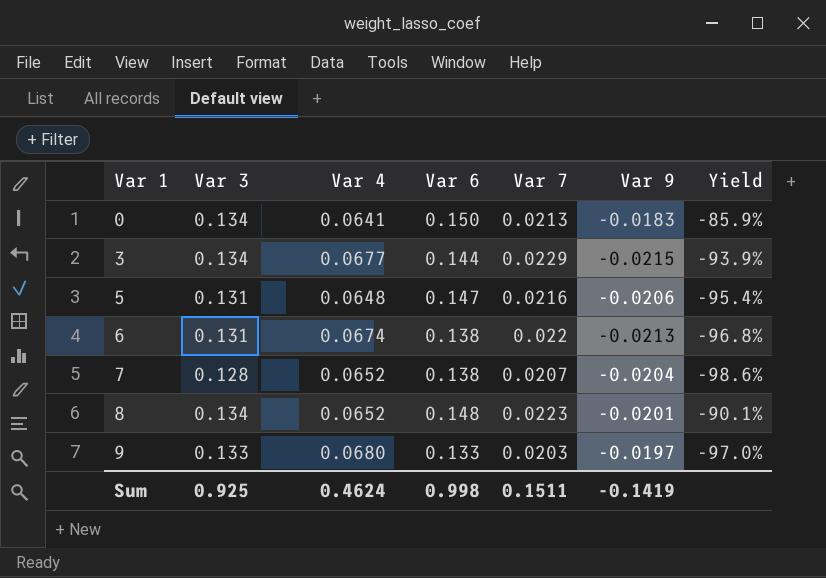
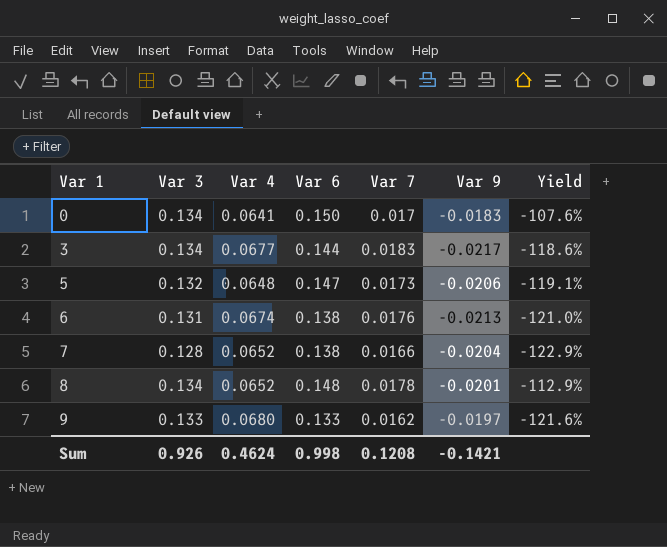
0 | Var 7: 0.0213 -> 0.017
0 | Yield: -85.9% -> -107.6%
3 | Var 7: 0.0229 -> 0.0183
3 | Var 9: -0.0215 -> -0.0217
3 | Yield: -93.9% -> -118.6%
5 | Var 3: 0.131 -> 0.132
5 | Var 7: 0.0216 -> 0.0173
5 | Yield: -95.4% -> -119.1%
6 | Var 7: 0.022 -> 0.0176
6 | Yield: -96.8% -> -121.0%
7 | Var 7: 0.0207 -> 0.0166
7 | Yield: -98.6% -> -122.9%
8 | Var 7: 0.0223 -> 0.0178
8 | Yield: -90.1% -> -112.9%
9 | Var 7: 0.0203 -> 0.0162
9 | Yield: -97.0% -> -121.6%
Sum | Var 3: 0.925 -> 0.926
Sum | Var 7: 0.1511 -> 0.1208
Sum | Var 9: -0.1419 -> -0.1421

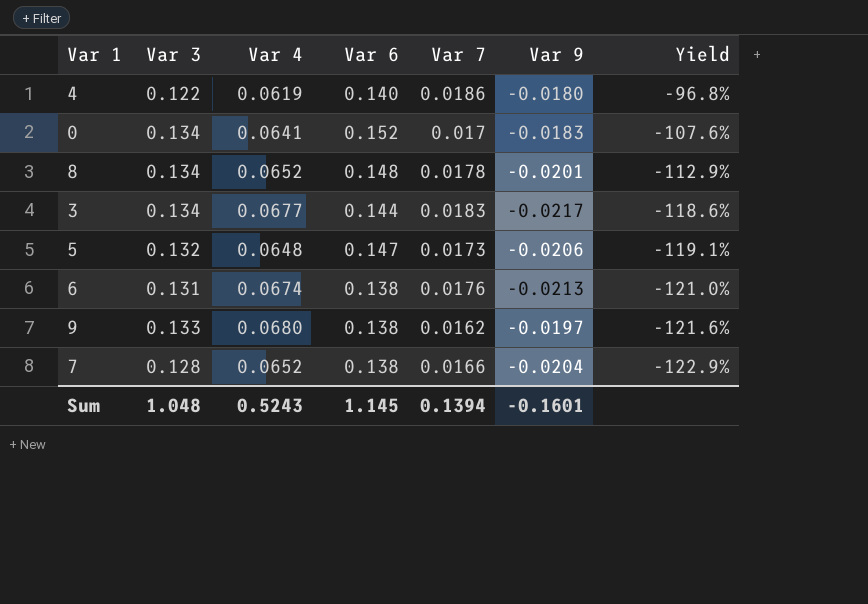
row order: Var 1 ascending -> Yield descending
row 4: none -> 0.122 | 0.0619 | 0.140 | 0.0186 | -0.0180 | -96.8%
0 | Var 6: 0.150 -> 0.152
9 | Var 6: 0.133 -> 0.138
Sum | Var 3: 0.926 -> 1.048
Sum | Var 4: 0.4624 -> 0.5243
Sum | Var 6: 0.998 -> 1.145
Sum | Var 7: 0.1208 -> 0.1394
Sum | Var 9: -0.1421 -> -0.1601

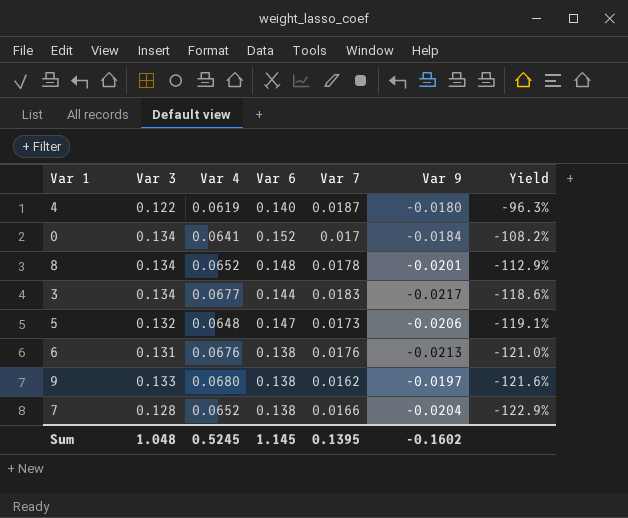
4 | Var 7: 0.0186 -> 0.0187
4 | Yield: -96.8% -> -96.3%
0 | Var 9: -0.0183 -> -0.0184
0 | Yield: -107.6% -> -108.2%
6 | Var 4: 0.0674 -> 0.0676
Sum | Var 4: 0.5243 -> 0.5245
Sum | Var 7: 0.1394 -> 0.1395
Sum | Var 9: -0.1601 -> -0.1602

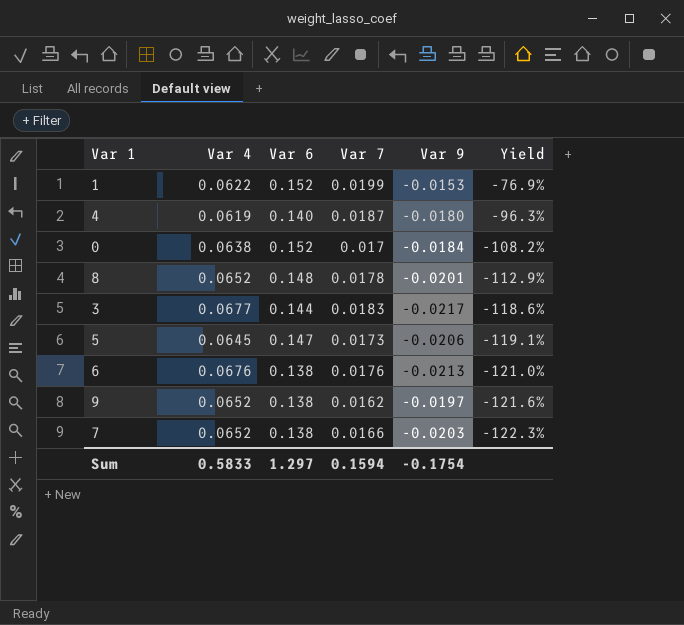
column Var 3 | position: 2 -> none
row 1: none -> 0.0622 | 0.152 | 0.0199 | -0.0153 | -76.9%
0 | Var 4: 0.0641 -> 0.0638
5 | Var 4: 0.0648 -> 0.0645
9 | Var 4: 0.0680 -> 0.0652
7 | Var 9: -0.0204 -> -0.0203
7 | Yield: -122.9% -> -122.3%
Sum | Var 4: 0.5245 -> 0.5833
Sum | Var 6: 1.145 -> 1.297
Sum | Var 7: 0.1395 -> 0.1594
Sum | Var 9: -0.1602 -> -0.1754

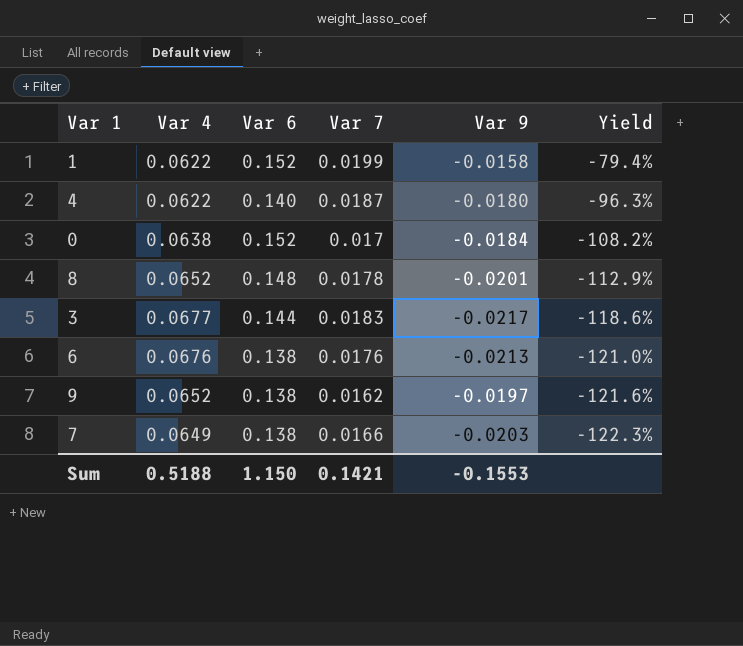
row 5: 0.0645 | 0.147 | 0.0173 | -0.0206 | -119.1% -> none
1 | Var 9: -0.0153 -> -0.0158
1 | Yield: -76.9% -> -79.4%
4 | Var 4: 0.0619 -> 0.0622
7 | Var 4: 0.0652 -> 0.0649
Sum | Var 4: 0.5833 -> 0.5188
Sum | Var 6: 1.297 -> 1.150
Sum | Var 7: 0.1594 -> 0.1421
Sum | Var 9: -0.1754 -> -0.1553

